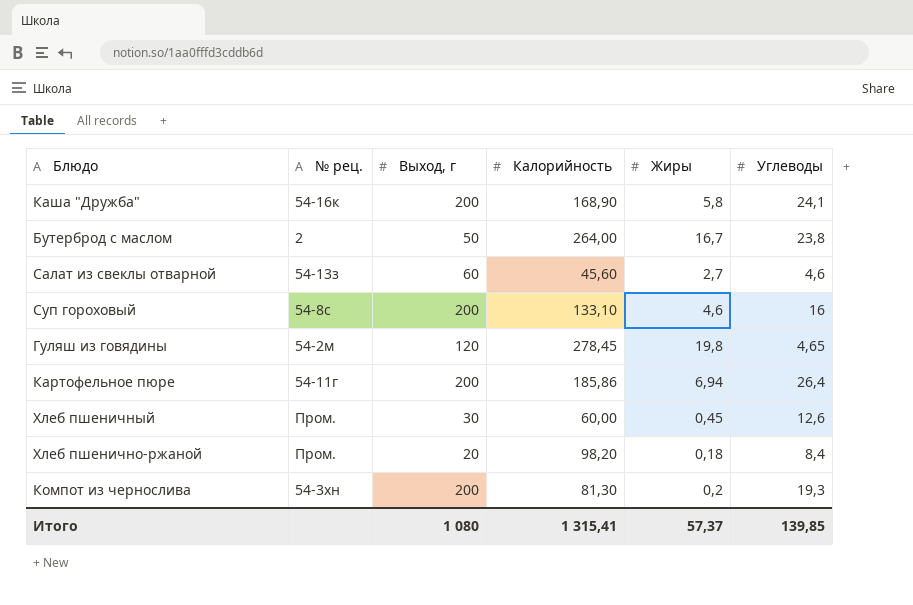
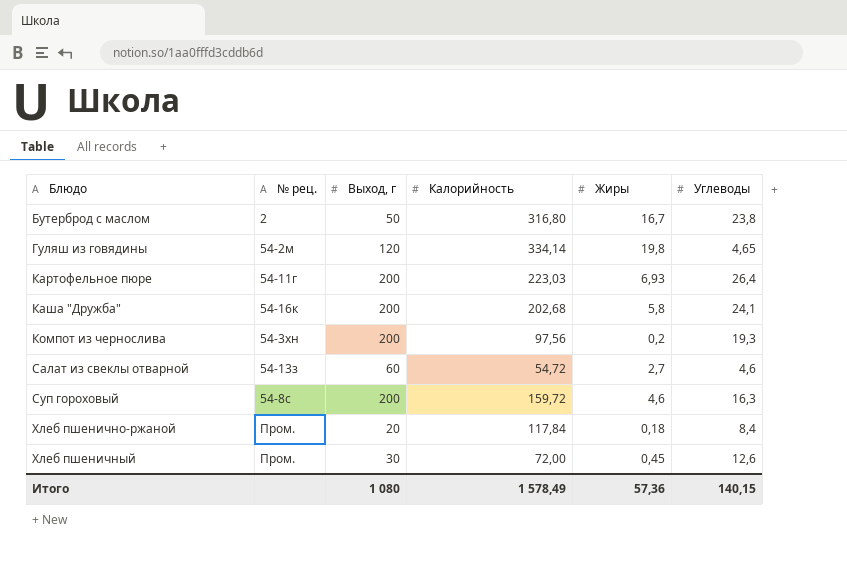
row order: none -> Блюдо ascending
Бутерброд с маслом | Калорийность: 264,00 -> 316,80
Гуляш из говядины | Калорийность: 278,45 -> 334,14
Картофельное пюре | Калорийность: 185,86 -> 223,03
Картофельное пюре | Жиры: 6,94 -> 6,93
Каша "Дружба" | Калорийность: 168,90 -> 202,68
Компот из чернослива | Калорийность: 81,30 -> 97,56
Салат из свеклы отварной | Калорийность: 45,60 -> 54,72
Суп гороховый | Калорийность: 133,10 -> 159,72
Суп гороховый | Углеводы: 16 -> 16,3
Хлеб пшенично-ржаной | Калорийность: 98,20 -> 117,84
Хлеб пшеничный | Калорийность: 60,00 -> 72,00
Итого | Калорийность: 1 315,41 -> 1 578,49
Итого | Жиры: 57,37 -> 57,36
Итого | Углеводы: 139,85 -> 140,15

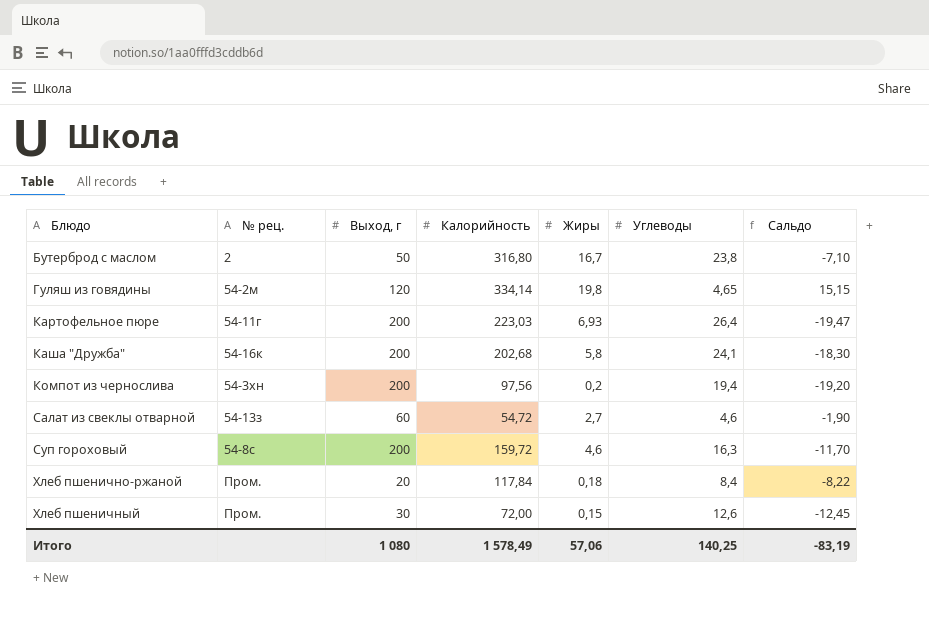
column Сальдо | formula: none -> [Жиры] - [Углеводы]
Компот из чернослива | Углеводы: 19,3 -> 19,4
Хлеб пшеничный | Жиры: 0,45 -> 0,15
Итого | Жиры: 57,36 -> 57,06
Итого | Углеводы: 140,15 -> 140,25

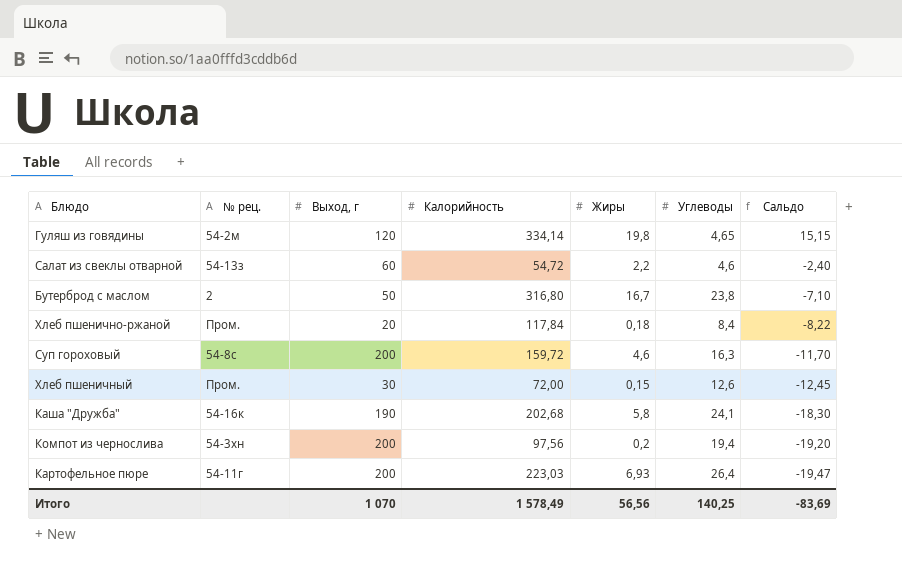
row order: Блюдо ascending -> Сальдо descending
Салат из свеклы отварной | Жиры: 2,7 -> 2,2
Салат из свеклы отварной | Сальдо: -1,90 -> -2,40
Каша "Дружба" | Выход, г: 200 -> 190
Итого | Выход, г: 1 080 -> 1 070
Итого | Жиры: 57,06 -> 56,56
Итого | Сальдо: -83,19 -> -83,69

